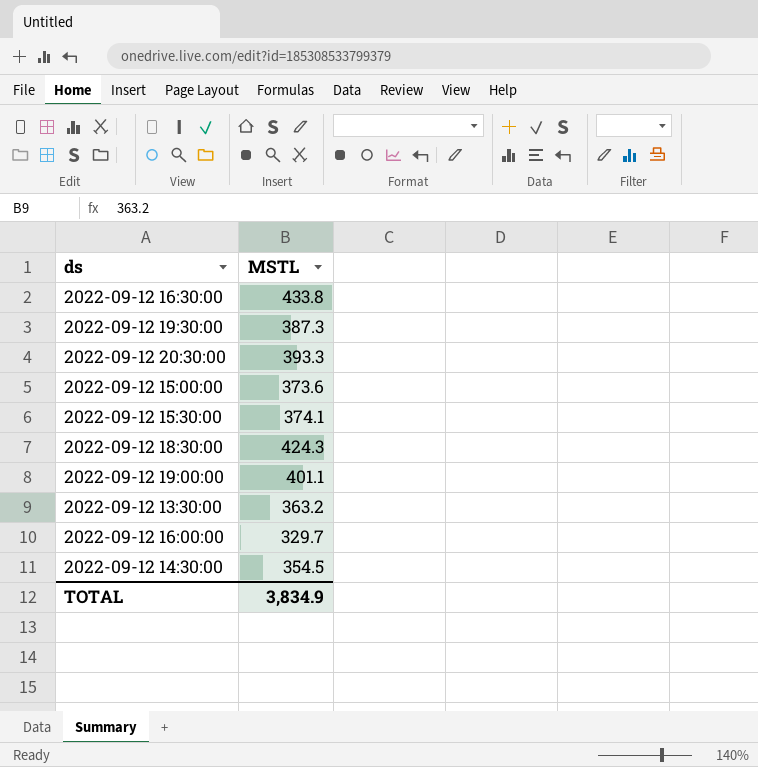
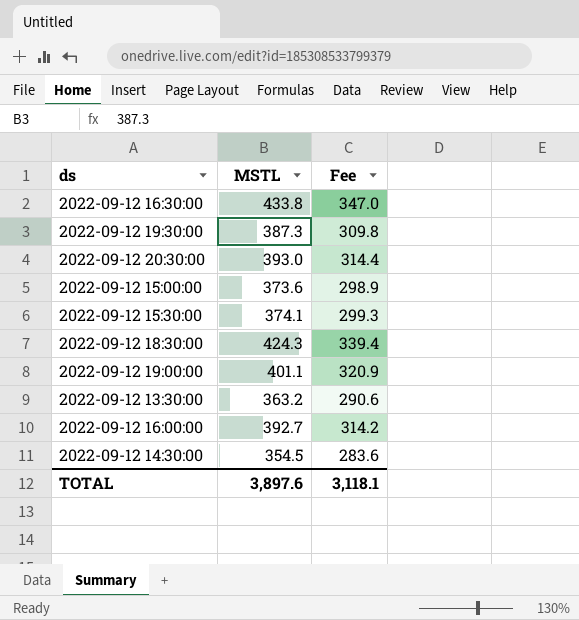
column Fee | formula: none -> [MSTL] * 0.8
2022-09-12 20:30:00 | MSTL: 393.3 -> 393.0
2022-09-12 16:00:00 | MSTL: 329.7 -> 392.7
TOTAL | MSTL: 3,834.9 -> 3,897.6

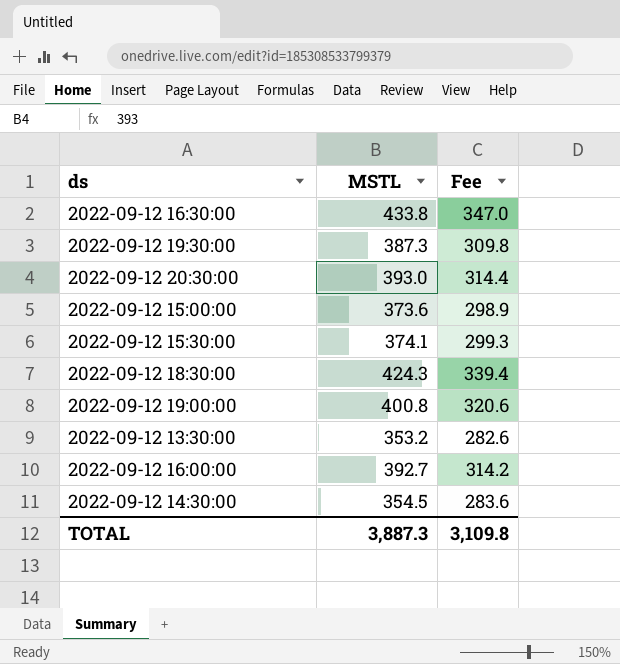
2022-09-12 19:00:00 | MSTL: 401.1 -> 400.8
2022-09-12 19:00:00 | Fee: 320.9 -> 320.6
2022-09-12 13:30:00 | MSTL: 363.2 -> 353.2
2022-09-12 13:30:00 | Fee: 290.6 -> 282.6
TOTAL | MSTL: 3,897.6 -> 3,887.3
TOTAL | Fee: 3,118.1 -> 3,109.8

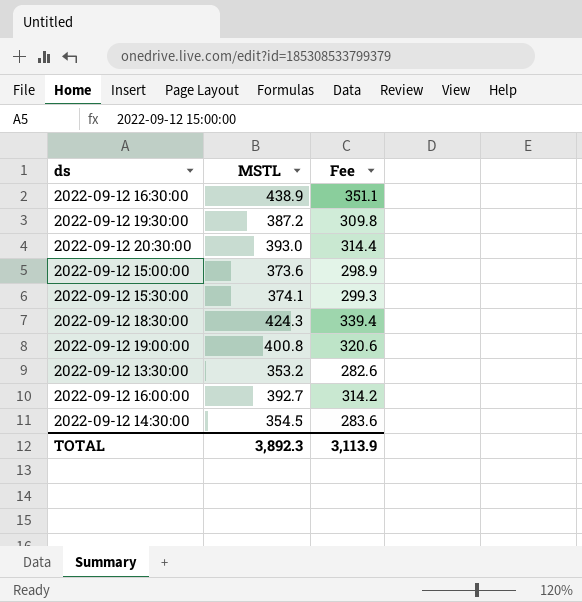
2022-09-12 16:30:00 | MSTL: 433.8 -> 438.9
2022-09-12 16:30:00 | Fee: 347.0 -> 351.1
2022-09-12 19:30:00 | MSTL: 387.3 -> 387.2
TOTAL | MSTL: 3,887.3 -> 3,892.3
TOTAL | Fee: 3,109.8 -> 3,113.9

